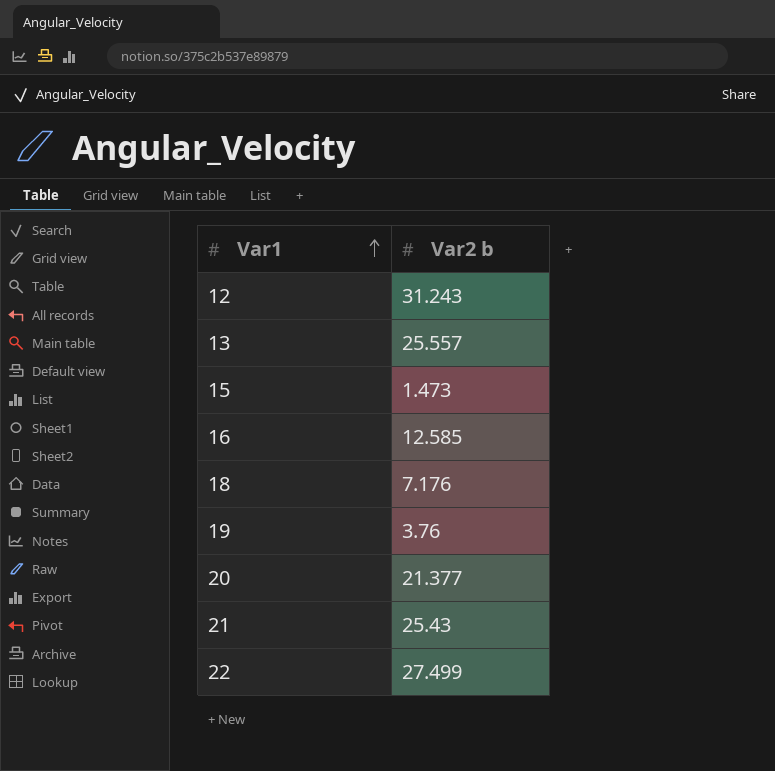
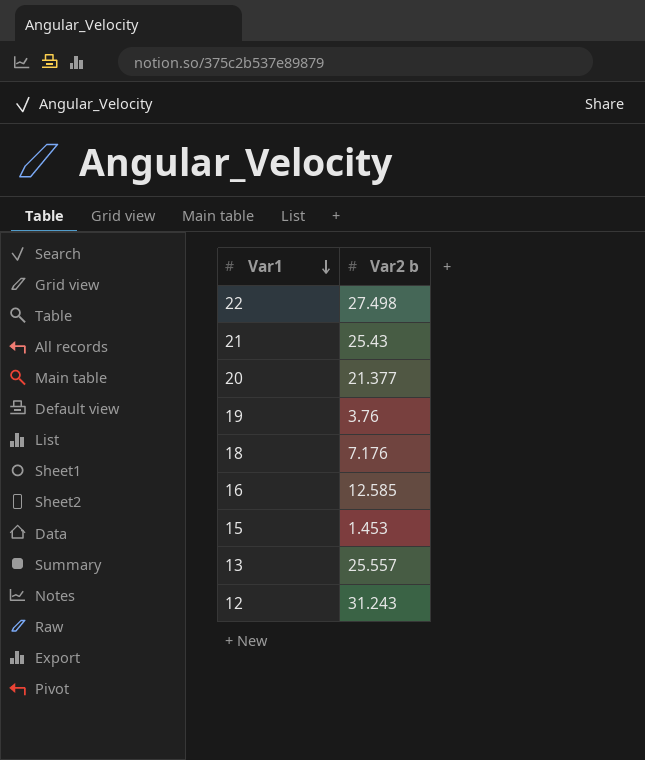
row order: Var1 ascending -> Var1 descending
22 | Var2 b: 27.499 -> 27.498
15 | Var2 b: 1.473 -> 1.453

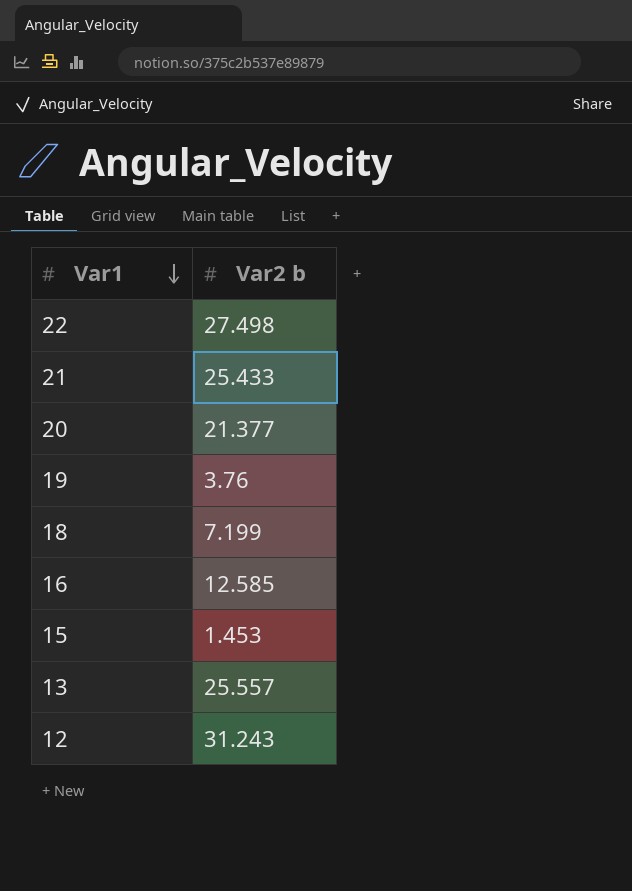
21 | Var2 b: 25.43 -> 25.433
18 | Var2 b: 7.176 -> 7.199

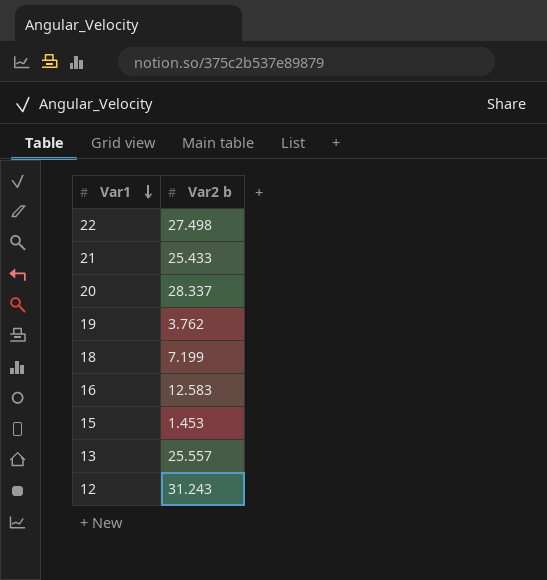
20 | Var2 b: 21.377 -> 28.337
19 | Var2 b: 3.76 -> 3.762
16 | Var2 b: 12.585 -> 12.583

